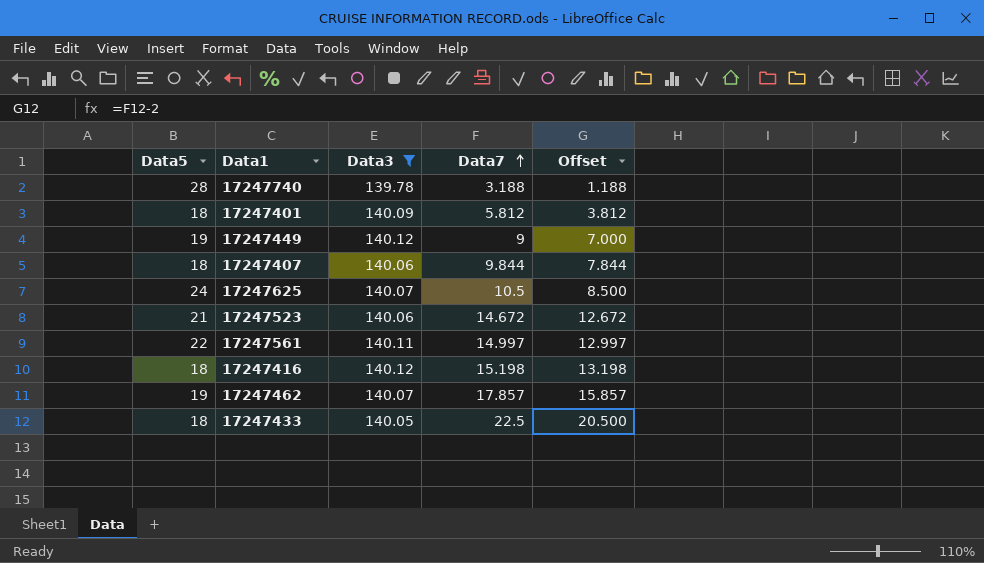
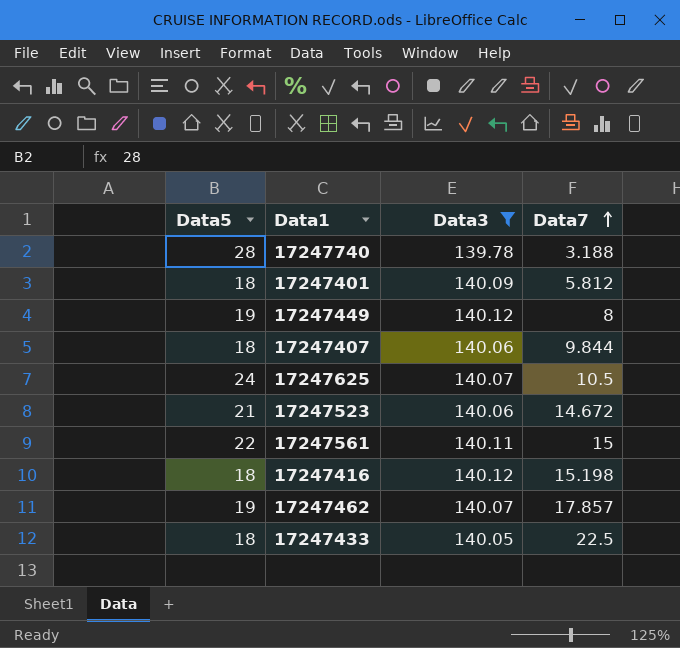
column Offset | formula: [Data7] - 2 -> none
17247449 | Data7: 9 -> 8
17247561 | Data7: 14.997 -> 15

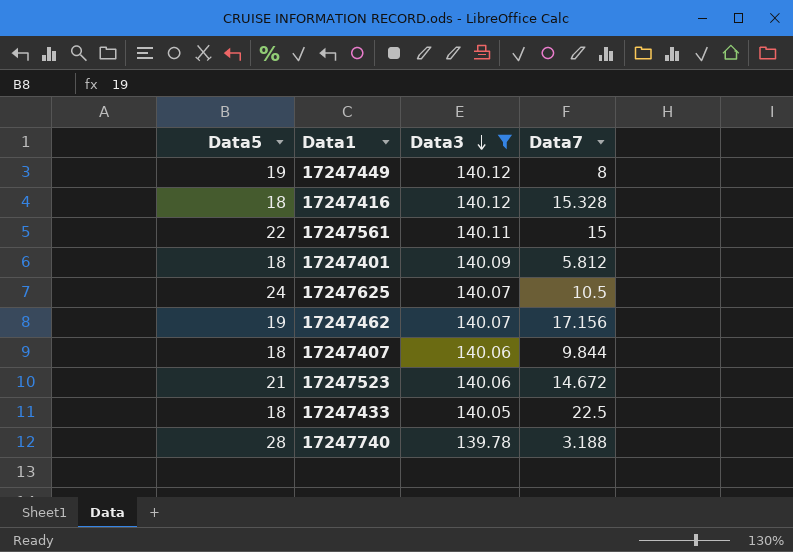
row order: Data7 ascending -> Data3 descending
17247416 | Data7: 15.198 -> 15.328
17247462 | Data7: 17.857 -> 17.156

